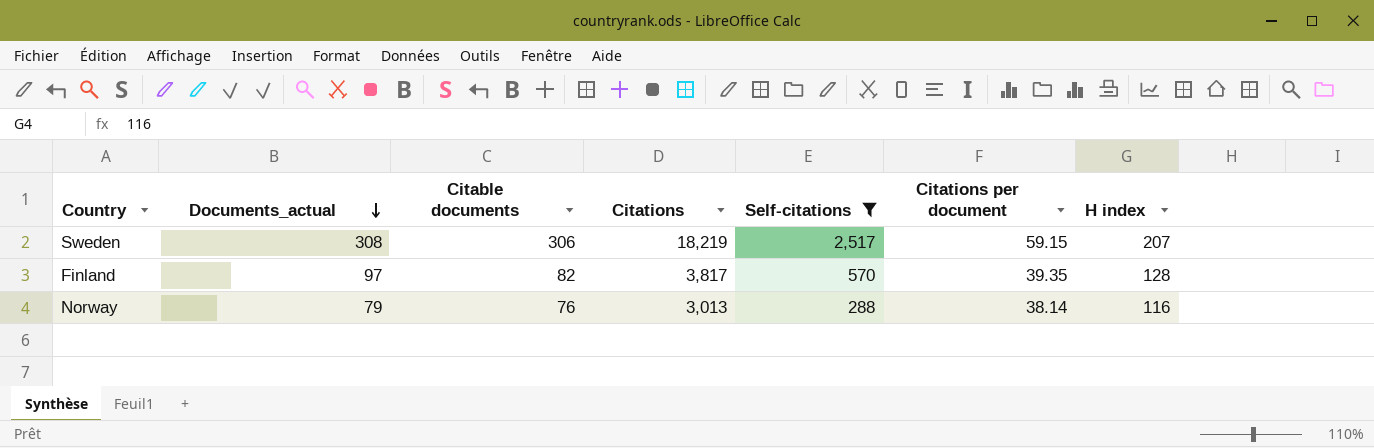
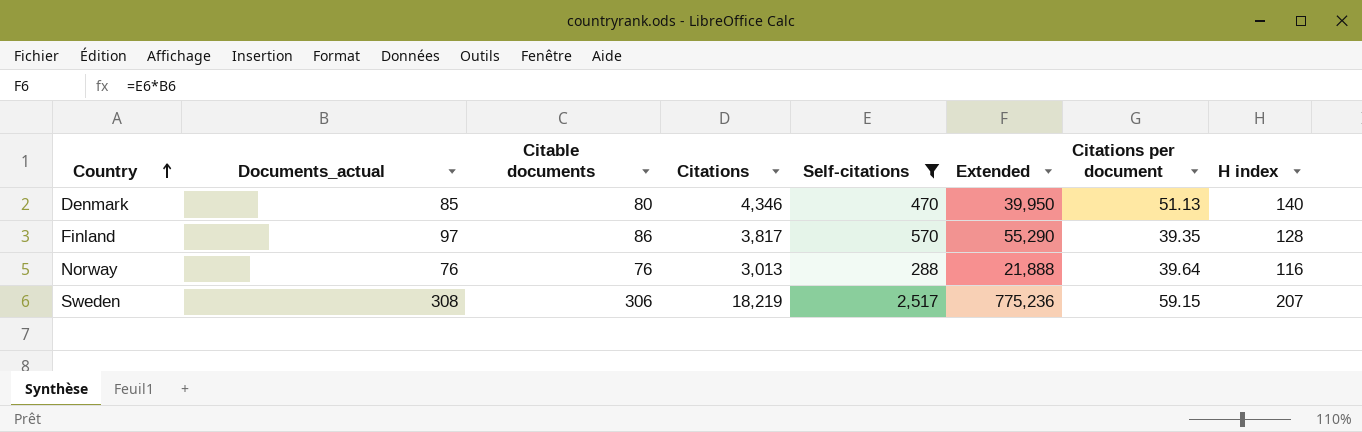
row order: Documents_actual descending -> Country ascending
column Extended | formula: none -> [Documents_actual] * [Self-citations]
row Denmark: none -> 85 | 80 | 4,346 | 470 | 39,950 | 51.13 | 140
Finland | Citable documents: 82 -> 86
Norway | Documents_actual: 79 -> 76
Norway | Citations per document: 38.14 -> 39.64

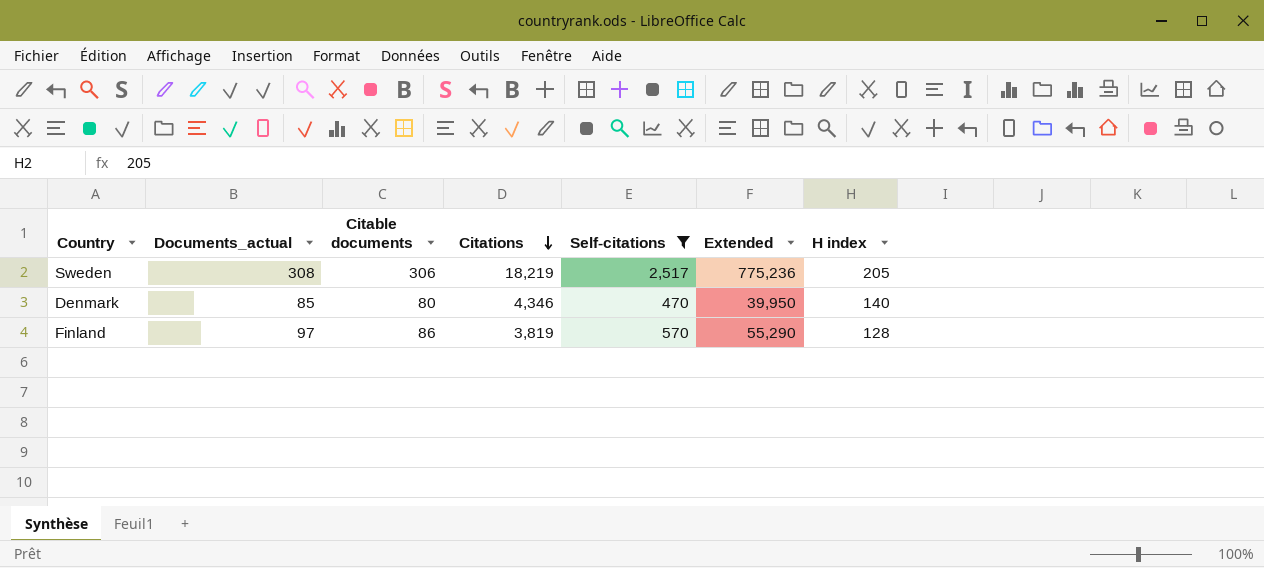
row order: Country ascending -> Citations descending
column Citations per document | formula: [Citations] / [Documents_actual] -> none
row Norway: 76 | 76 | 3,013 | 288 | 21,888 | 39.64 | 116 -> none
Sweden | H index: 207 -> 205
Finland | Citations: 3,817 -> 3,819

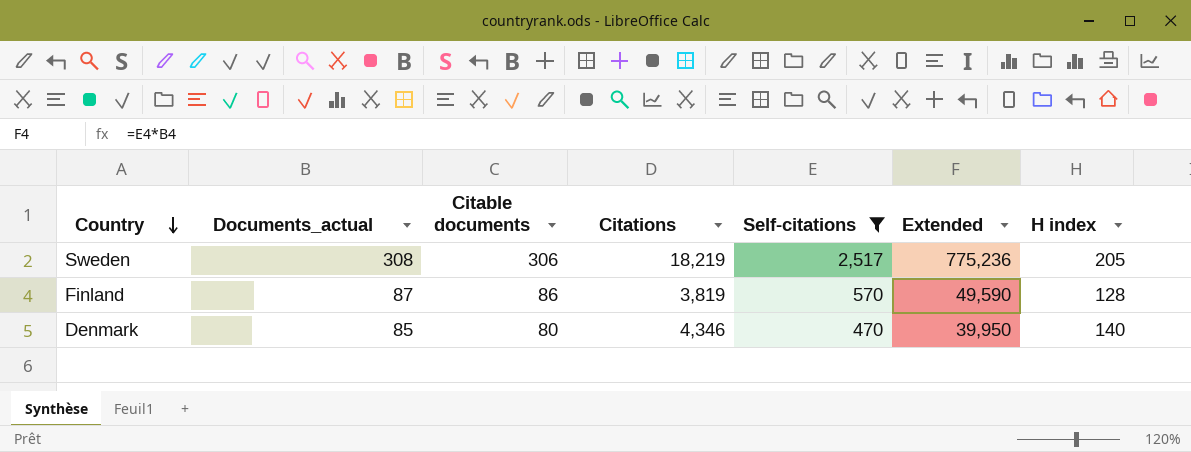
row order: Citations descending -> Country descending
Finland | Documents_actual: 97 -> 87
Finland | Extended: 55,290 -> 49,590

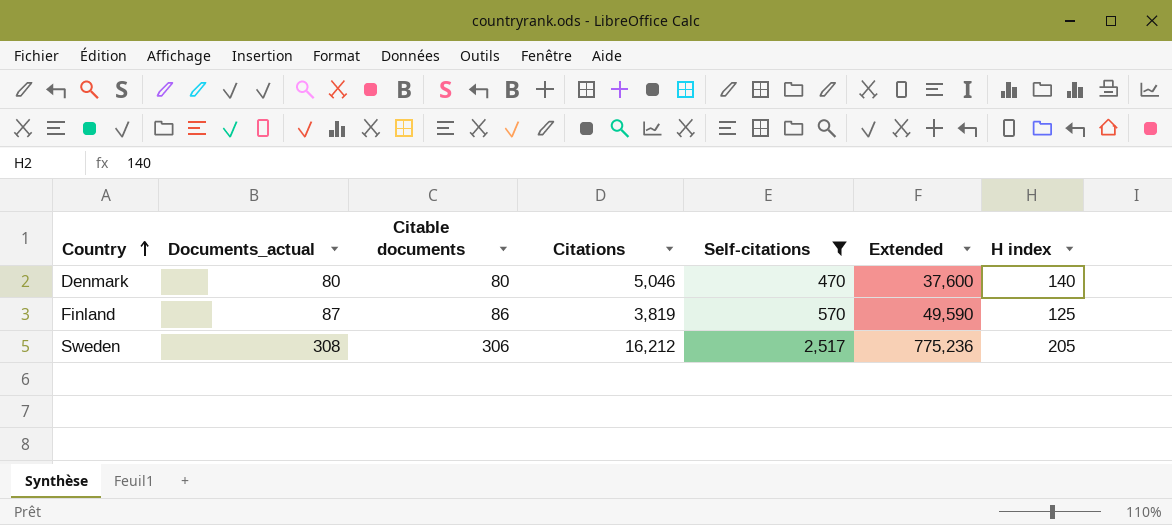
row order: Country descending -> Country ascending
Denmark | Documents_actual: 85 -> 80
Denmark | Citations: 4,346 -> 5,046
Denmark | Extended: 39,950 -> 37,600
Finland | H index: 128 -> 125
Sweden | Citations: 18,219 -> 16,212

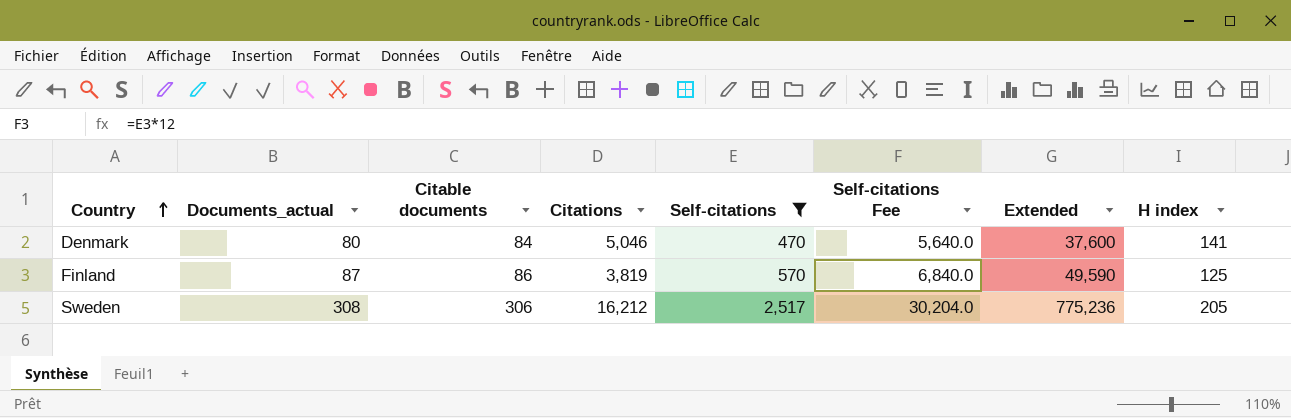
column Self-citations Fee | formula: none -> [Self-citations] * 12
Denmark | Citable documents: 80 -> 84
Denmark | H index: 140 -> 141

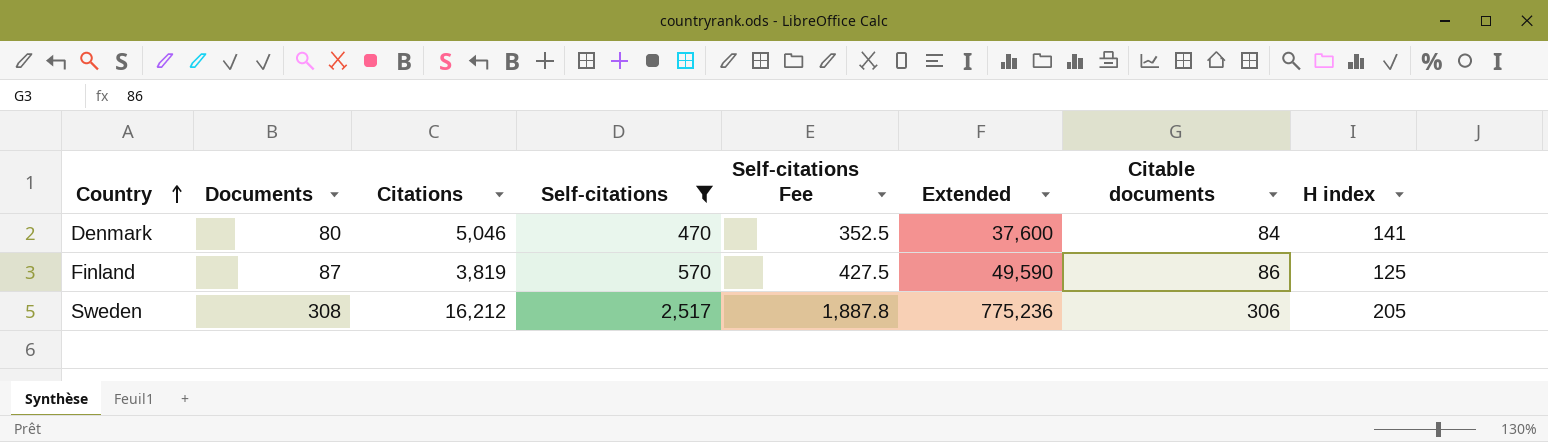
column name: Documents_actual -> Documents
column Self-citations Fee | formula: [Self-citations] * 12 -> [Self-citations] * 0.75
column Citable documents | position: 3 -> 7

